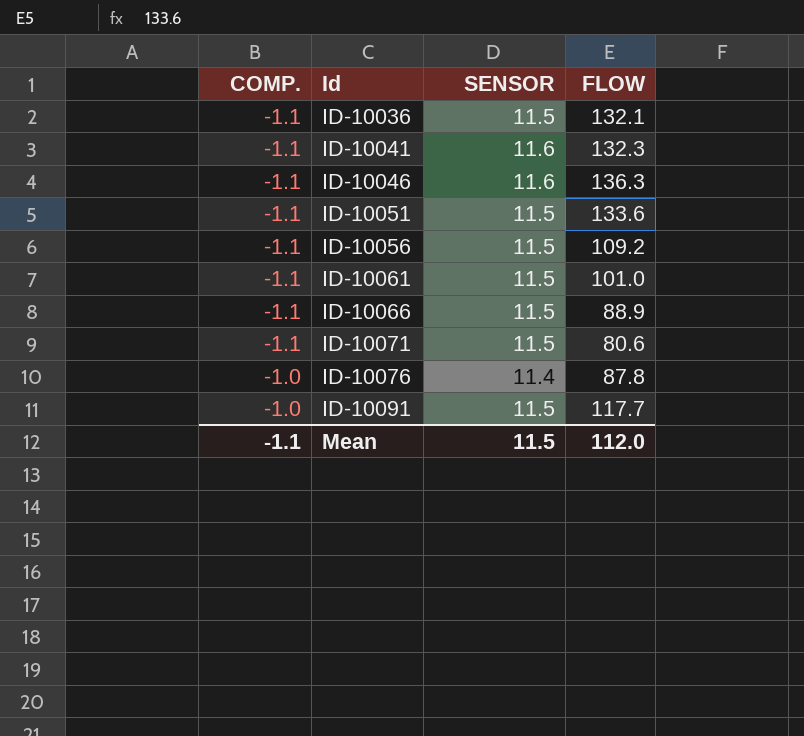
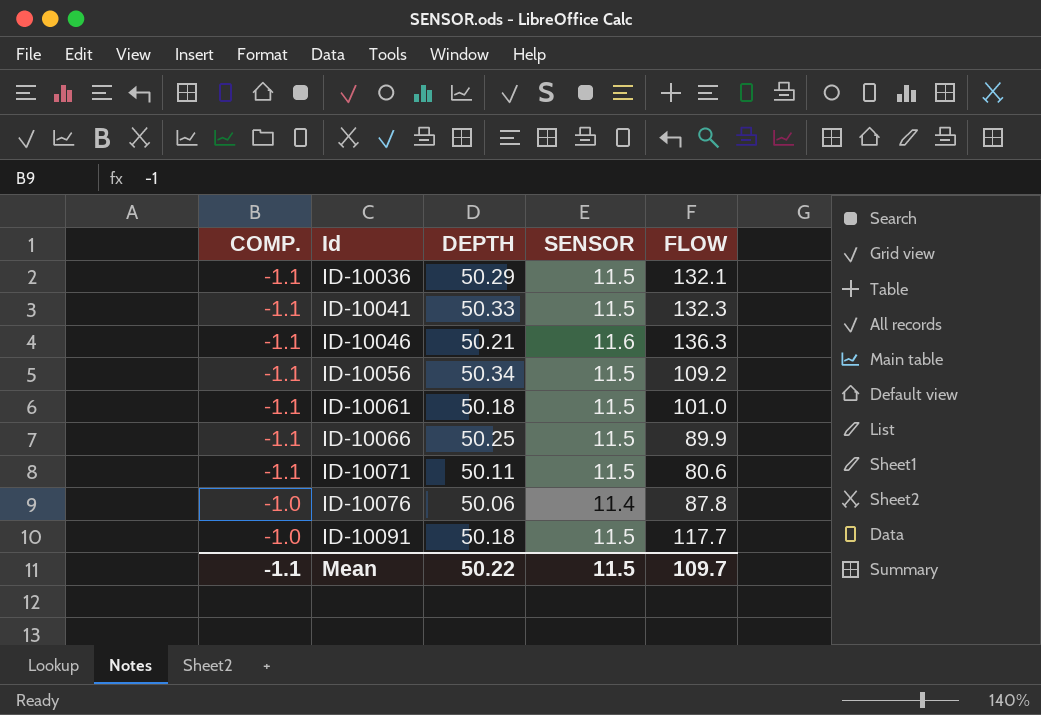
column DEPTH | position: none -> 3
row ID-10051: -1.1 | 11.5 | 133.6 -> none
ID-10041 | SENSOR: 11.6 -> 11.5
ID-10066 | FLOW: 88.9 -> 89.9
Mean | FLOW: 112.0 -> 109.7

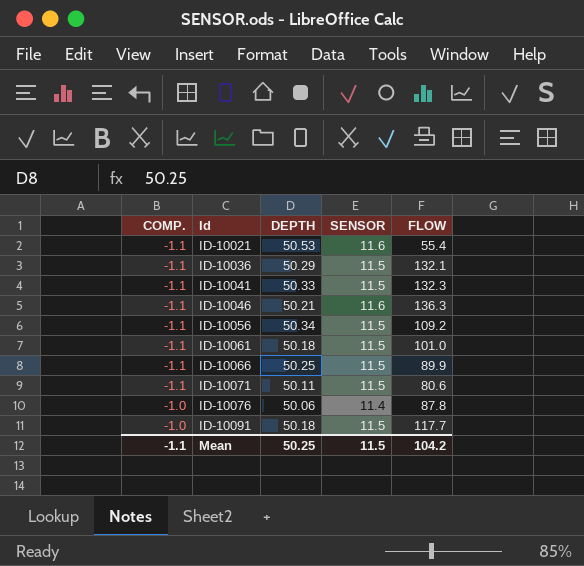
row ID-10021: none -> -1.1 | 50.53 | 11.6 | 55.4
Mean | DEPTH: 50.22 -> 50.25
Mean | FLOW: 109.7 -> 104.2

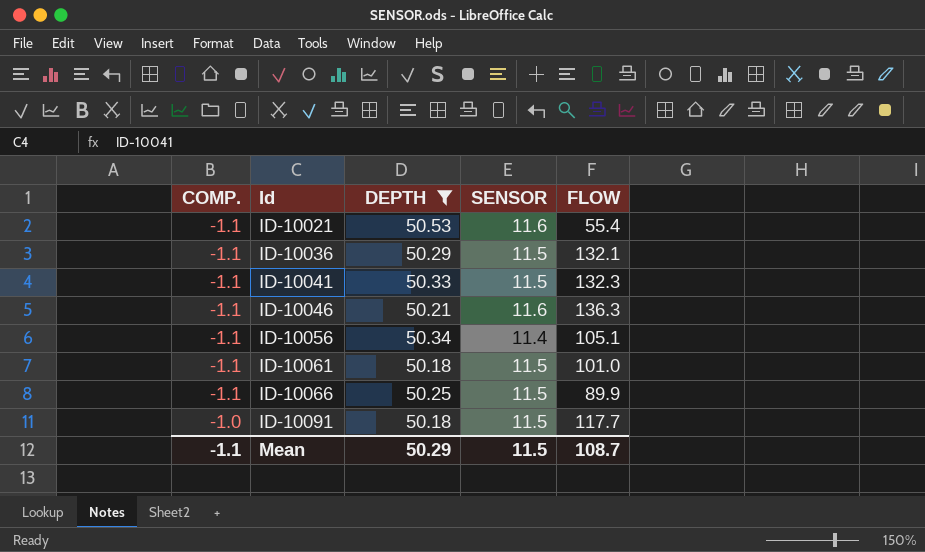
filter: none -> DEPTH >= 50.18
ID-10056 | SENSOR: 11.5 -> 11.4
ID-10056 | FLOW: 109.2 -> 105.1
Mean | DEPTH: 50.25 -> 50.29
Mean | FLOW: 104.2 -> 108.7

